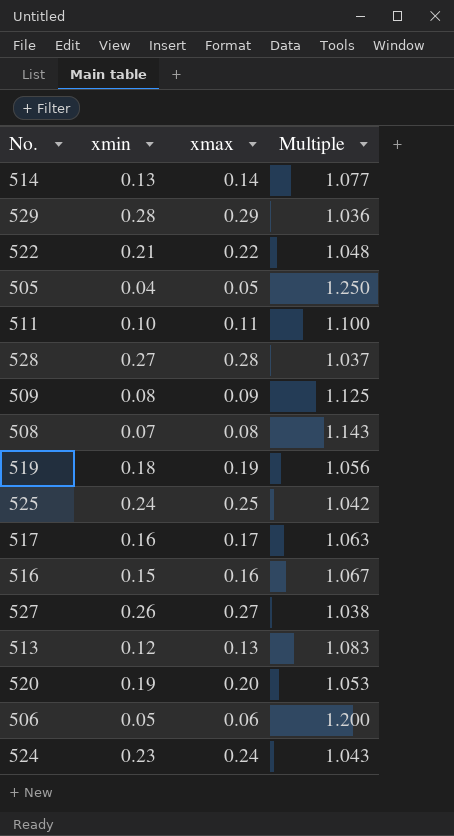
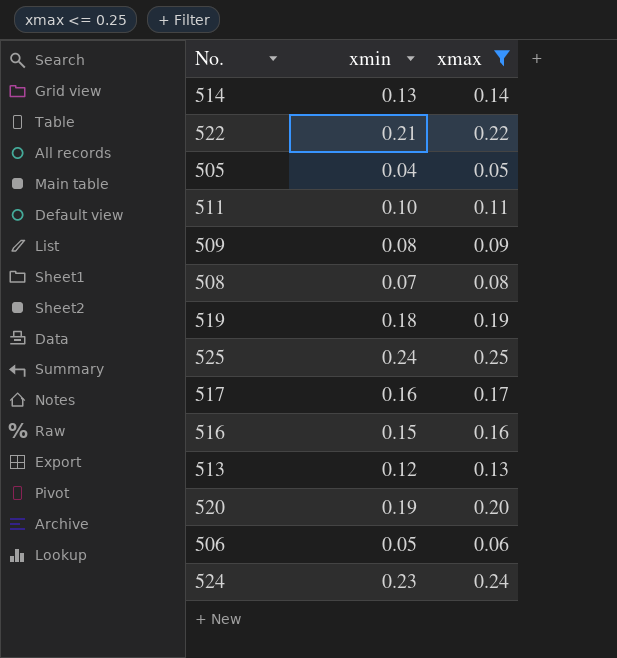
filter: none -> xmax <= 0.25
column Multiple | formula: [xmax] / [xmin] -> none

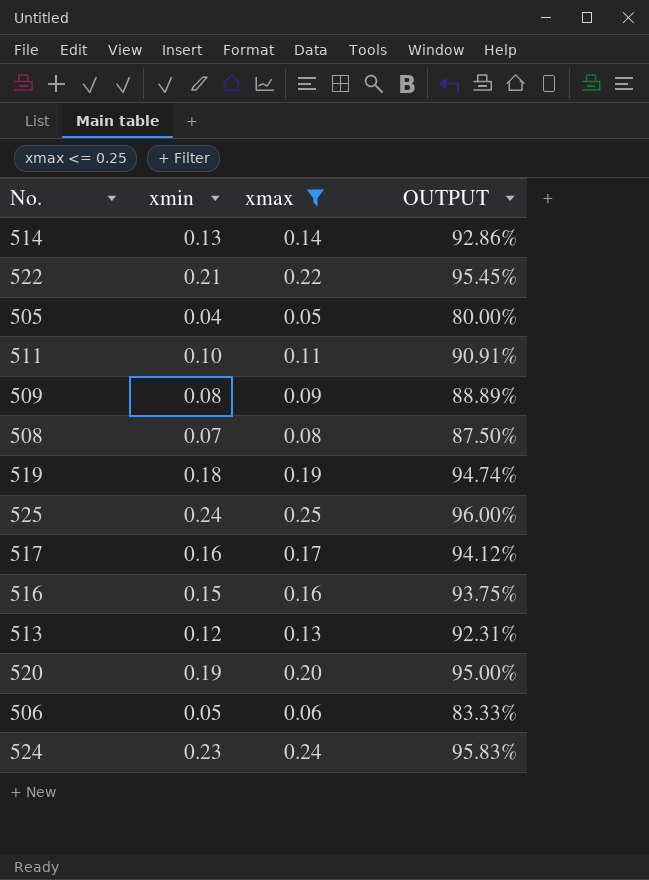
column OUTPUT | formula: none -> [xmin] / [xmax]

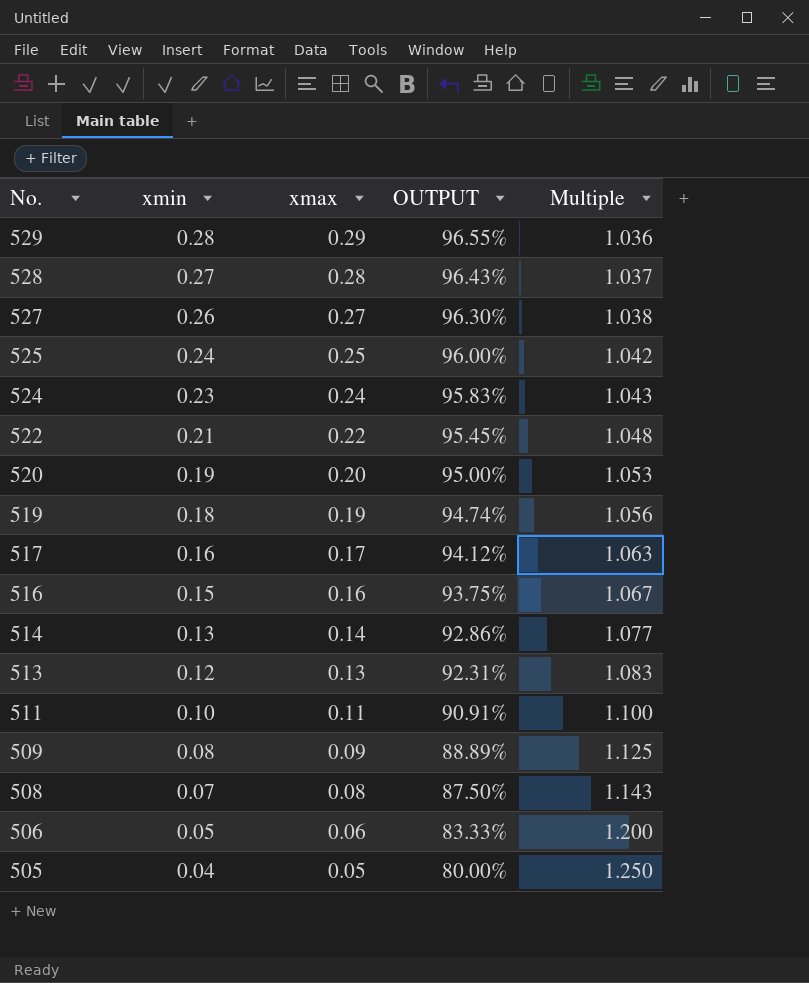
filter: xmax <= 0.25 -> none
row order: none -> No. descending
column Multiple | formula: none -> [xmax] / [xmin]

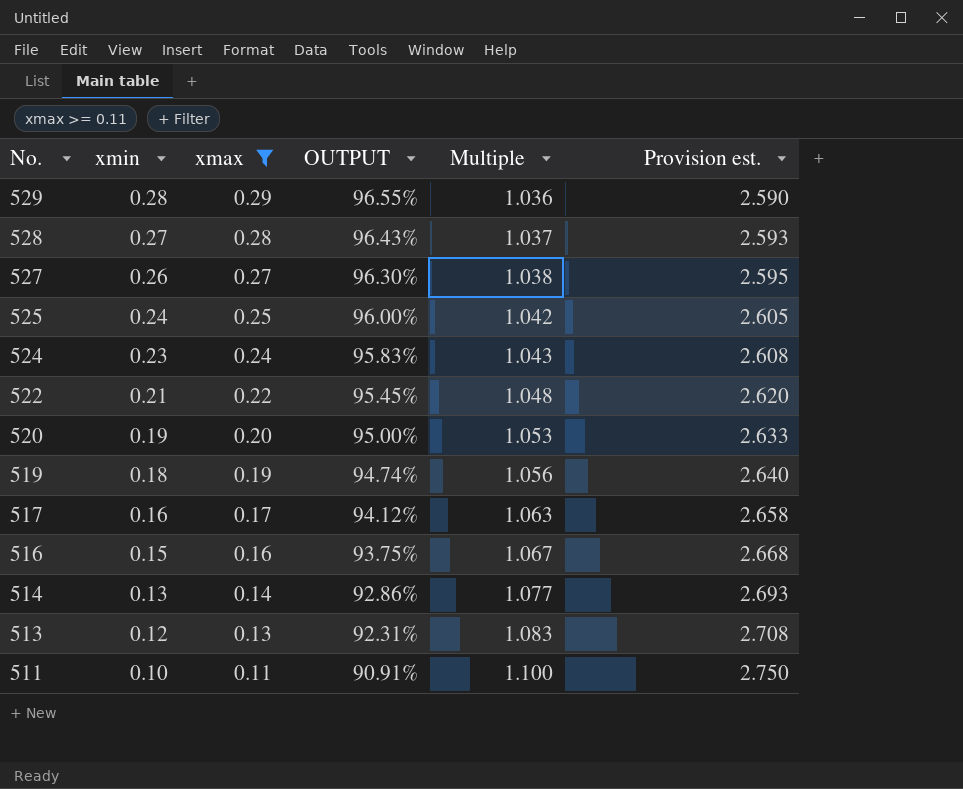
filter: none -> xmax >= 0.11
column Provision est. | formula: none -> [Multiple] * 2.5

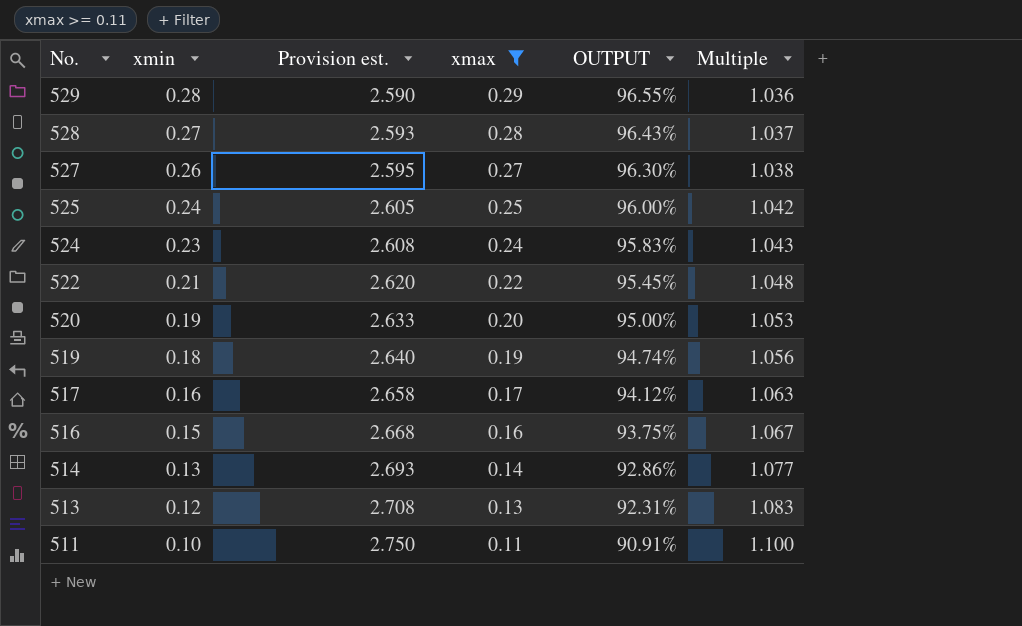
column Provision est. | position: 6 -> 3

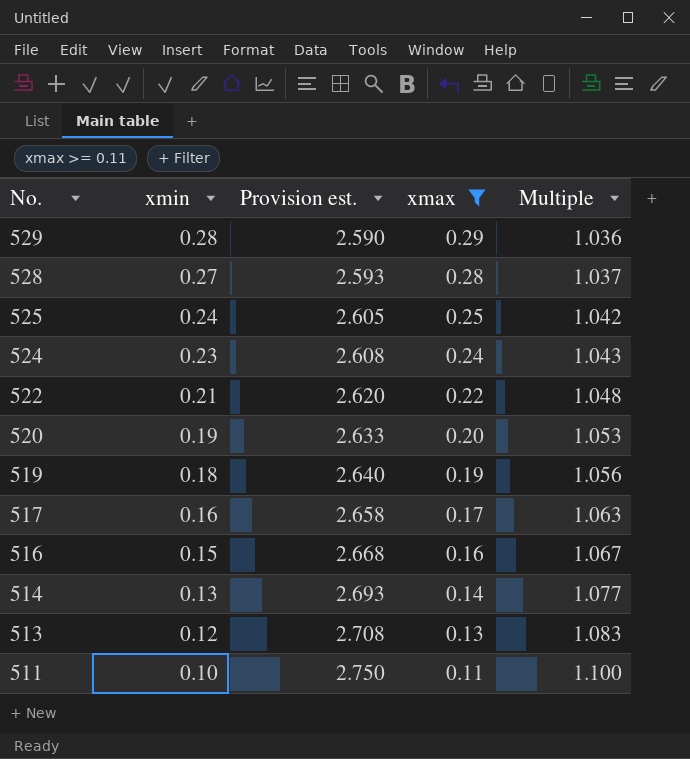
column OUTPUT | formula: [xmin] / [xmax] -> none
row 527: 0.26 | 2.595 | 0.27 | 96.30% | 1.038 -> none

